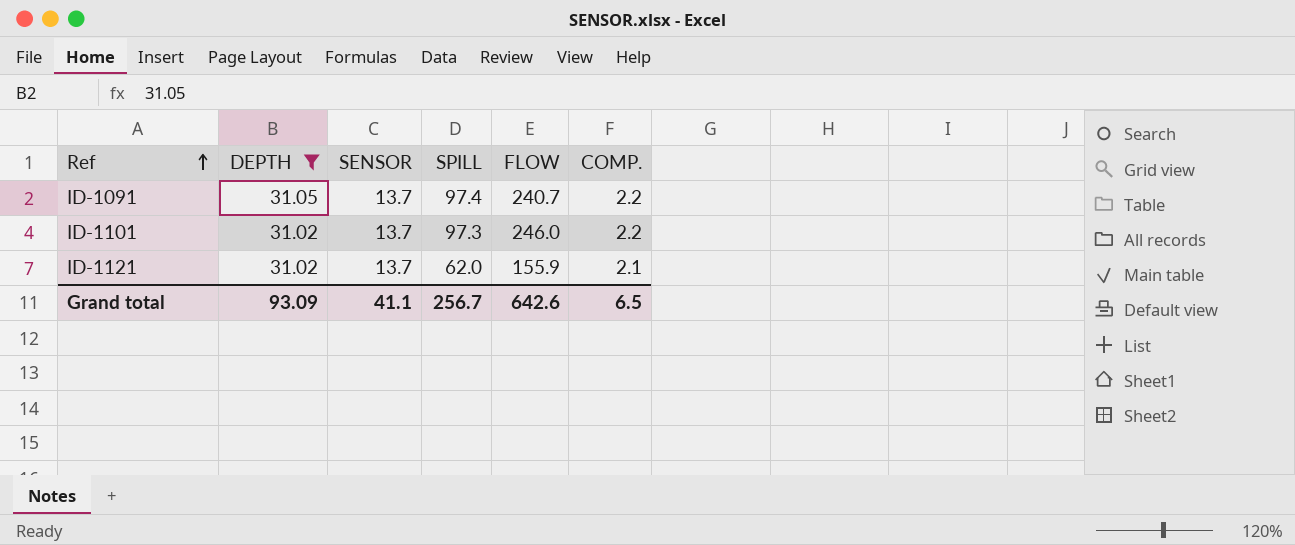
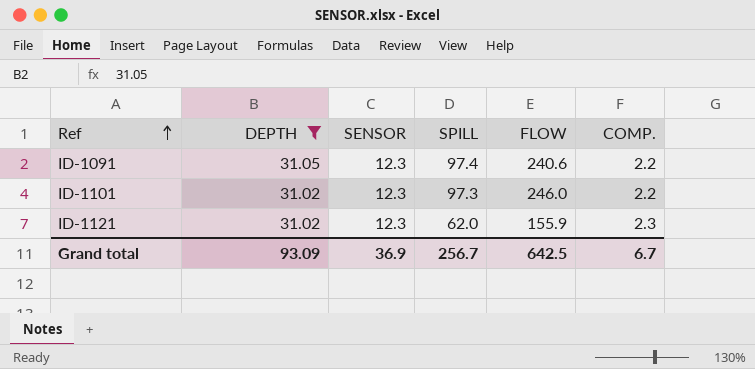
ID-1091 | SENSOR: 13.7 -> 12.3
ID-1091 | FLOW: 240.7 -> 240.6
ID-1101 | SENSOR: 13.7 -> 12.3
ID-1121 | SENSOR: 13.7 -> 12.3
ID-1121 | COMP.: 2.1 -> 2.3
Grand total | SENSOR: 41.1 -> 36.9
Grand total | FLOW: 642.6 -> 642.5
Grand total | COMP.: 6.5 -> 6.7

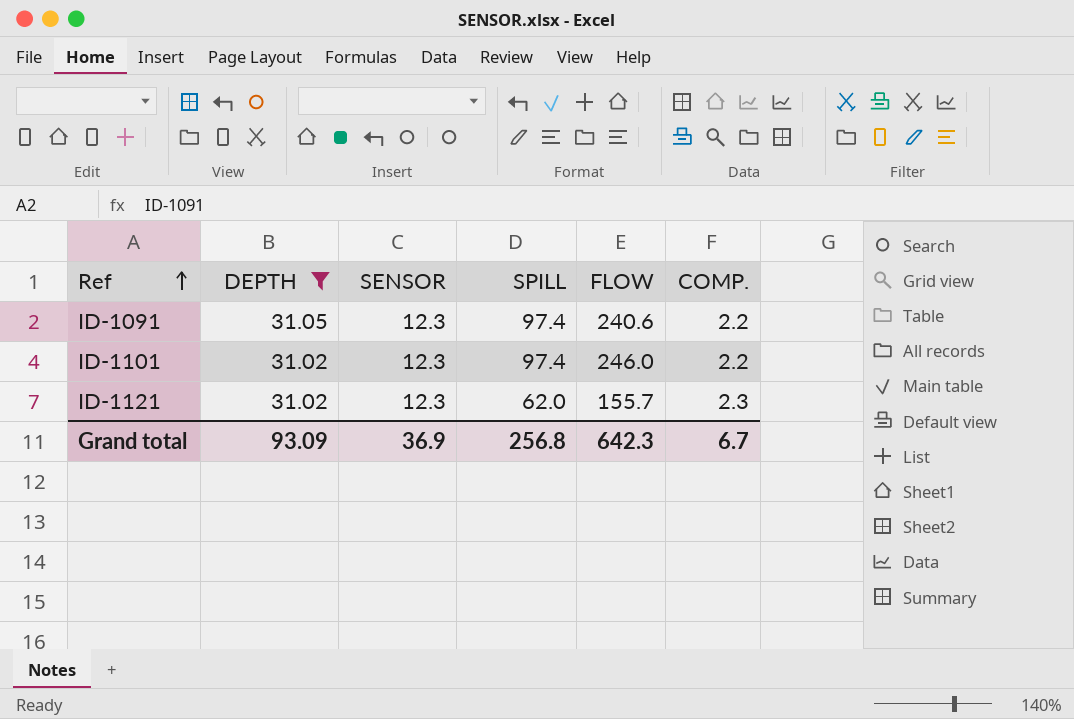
ID-1101 | SPILL: 97.3 -> 97.4
ID-1121 | FLOW: 155.9 -> 155.7
Grand total | SPILL: 256.7 -> 256.8
Grand total | FLOW: 642.5 -> 642.3

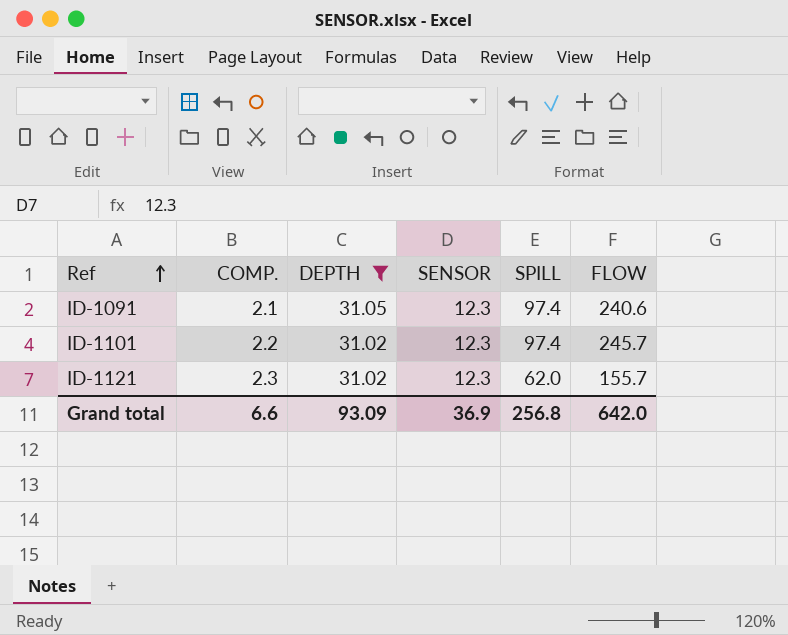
column COMP. | position: 6 -> 2
ID-1091 | COMP.: 2.2 -> 2.1
ID-1101 | FLOW: 246.0 -> 245.7
Grand total | COMP.: 6.7 -> 6.6
Grand total | FLOW: 642.3 -> 642.0

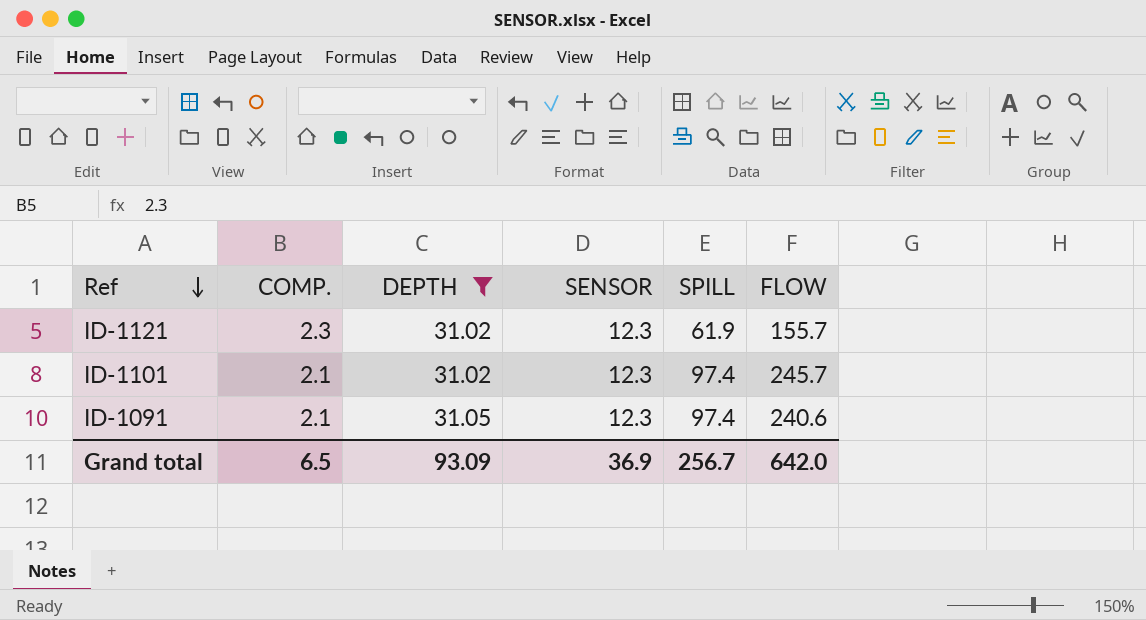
row order: Ref ascending -> Ref descending
ID-1121 | SPILL: 62.0 -> 61.9
ID-1101 | COMP.: 2.2 -> 2.1
Grand total | COMP.: 6.6 -> 6.5
Grand total | SPILL: 256.8 -> 256.7

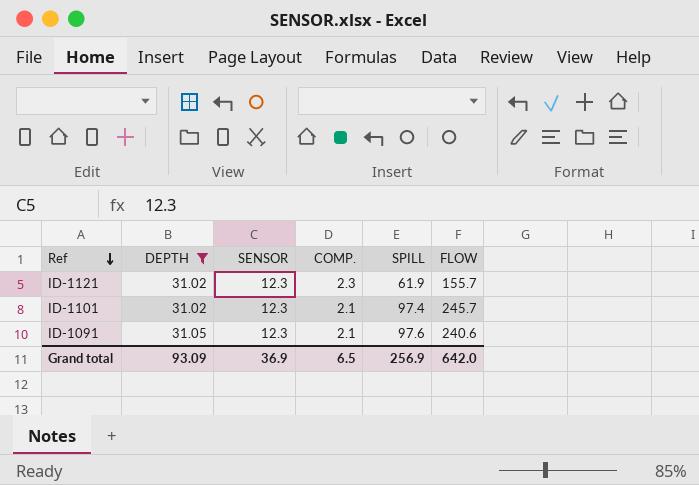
column COMP. | position: 2 -> 4
ID-1091 | SPILL: 97.4 -> 97.6
Grand total | SPILL: 256.7 -> 256.9

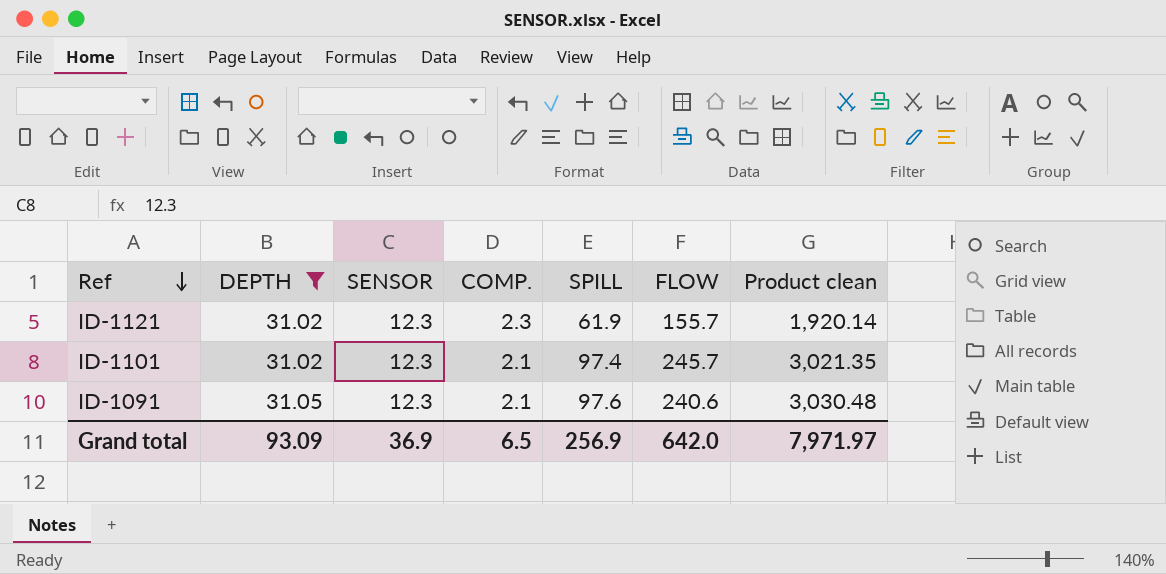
column Product clean | formula: none -> [DEPTH] * [SPILL]

